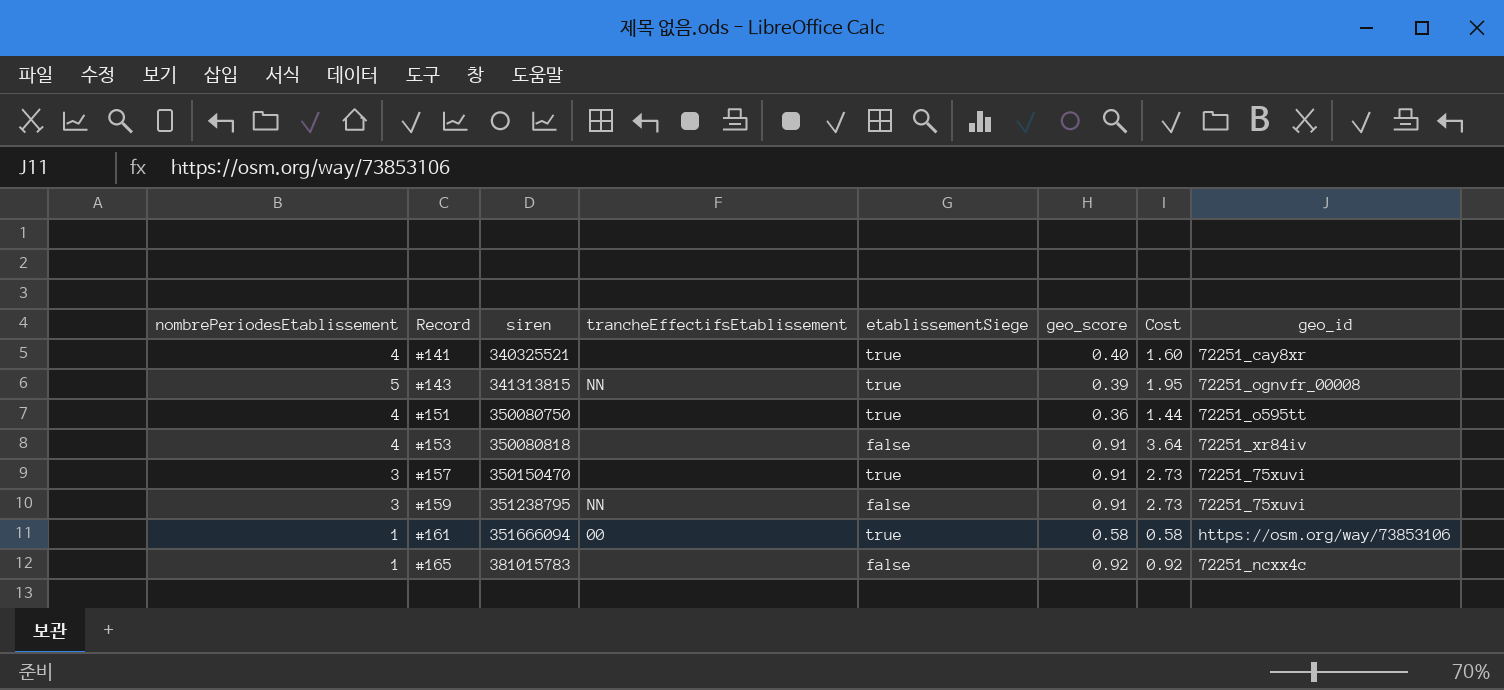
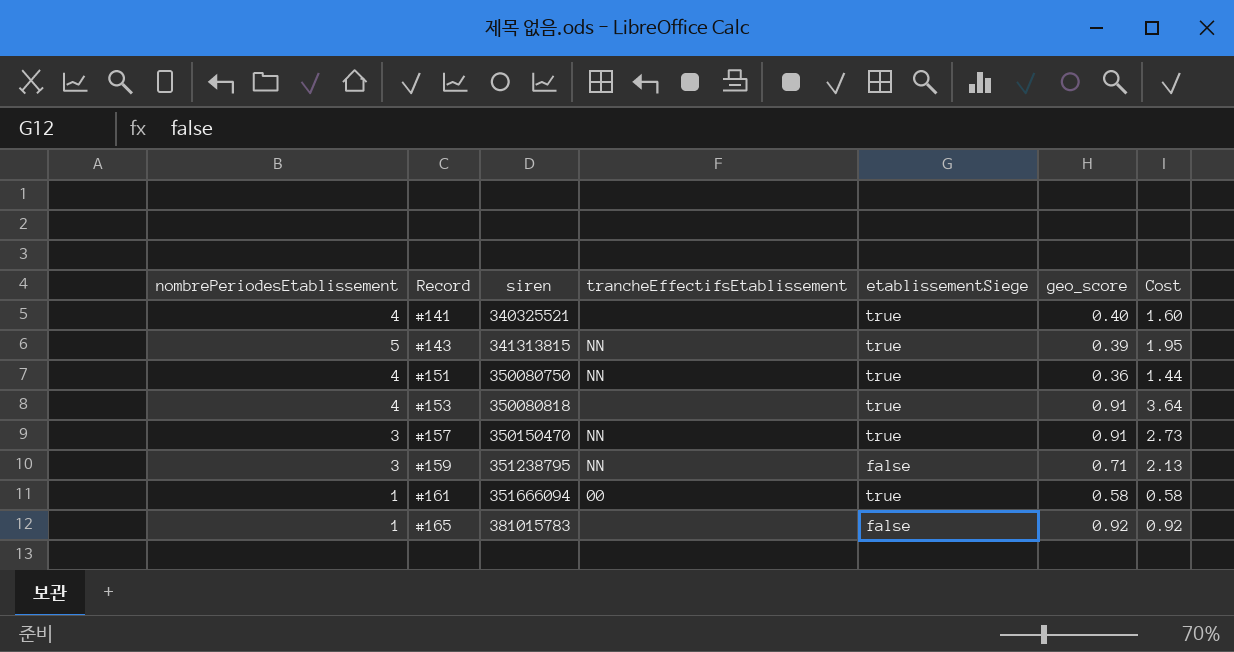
column geo_id | position: 8 -> none
#151 | trancheEffectifsEtablissement: none -> NN
#153 | etablissementSiege: false -> true
#157 | trancheEffectifsEtablissement: none -> NN
#159 | geo_score: 0.91 -> 0.71
#159 | Cost: 2.73 -> 2.13

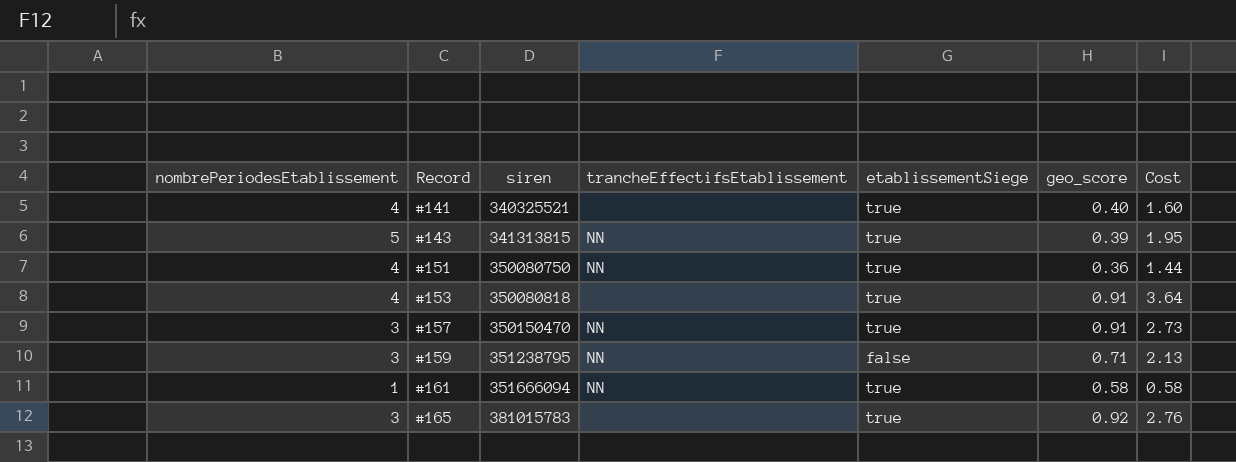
#161 | trancheEffectifsEtablissement: 00 -> NN
#165 | nombrePeriodesEtablissement: 1 -> 3
#165 | etablissementSiege: false -> true
#165 | Cost: 0.92 -> 2.76

